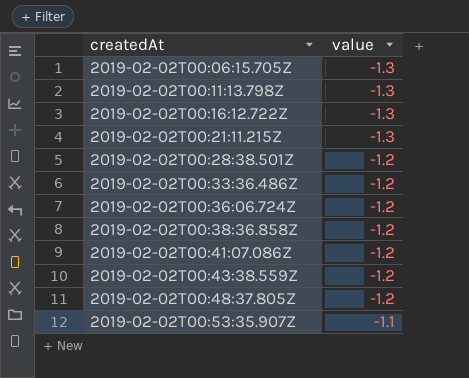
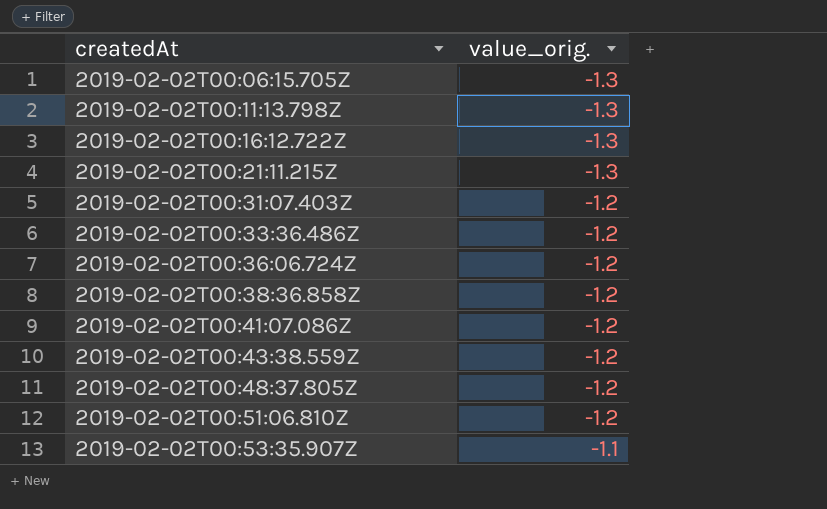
column name: value -> value_orig.
row 2019-02-02T00:28:38.501Z: -1.2 -> none
row 2019-02-02T00:31:07.403Z: none -> -1.2
row 2019-02-02T00:51:06.810Z: none -> -1.2

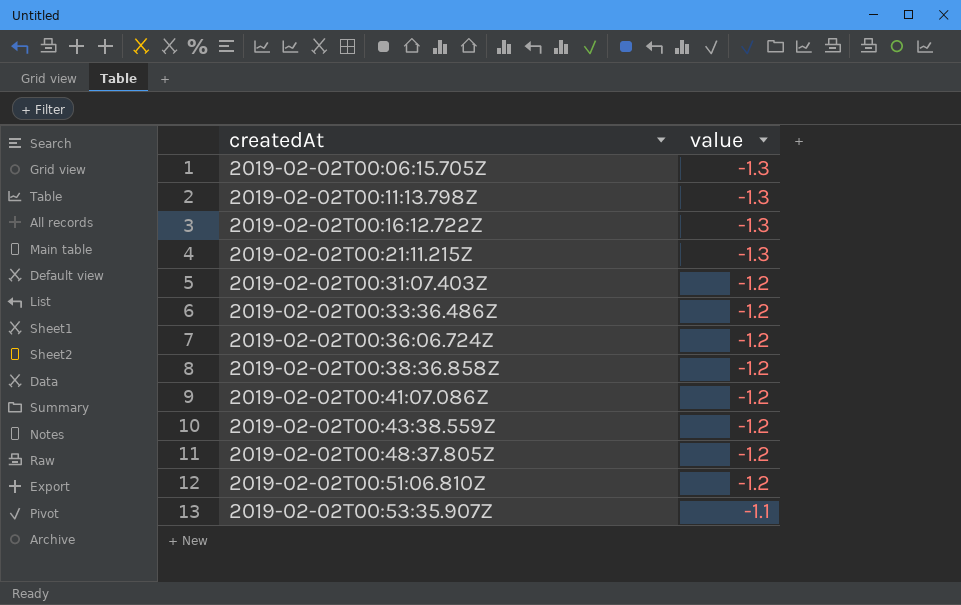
column name: value_orig. -> value

